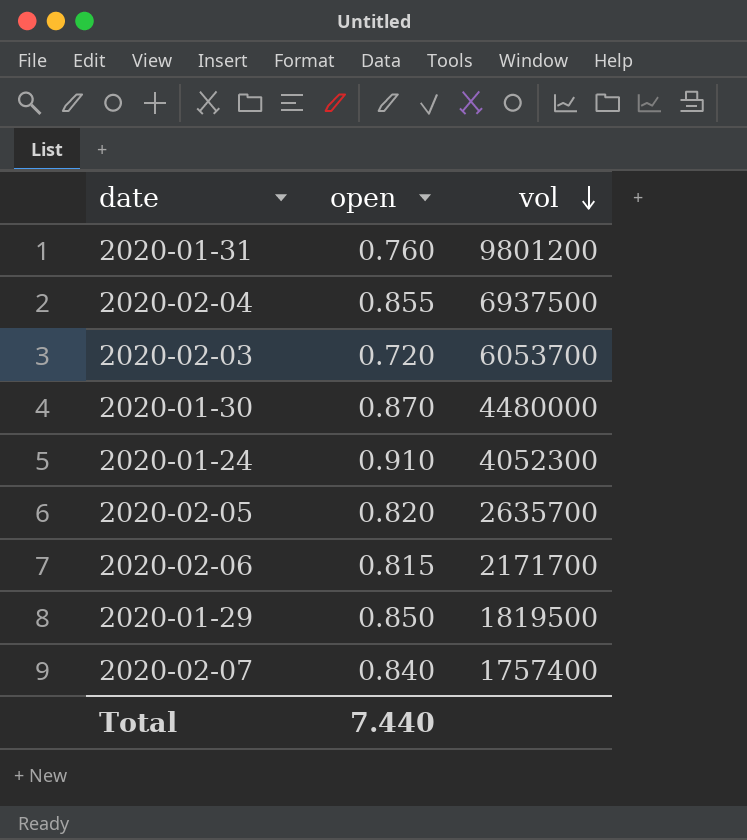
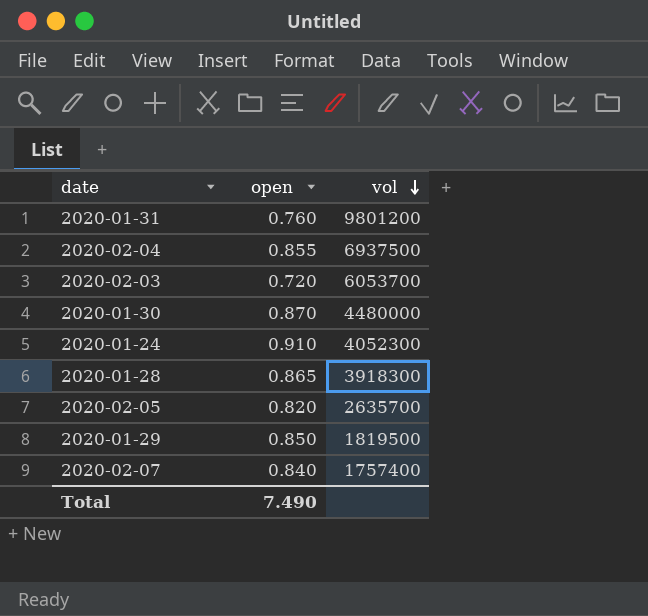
row 2020-02-06: 0.815 | 2171700 -> none
row 2020-01-28: none -> 0.865 | 3918300
Total | open: 7.440 -> 7.490

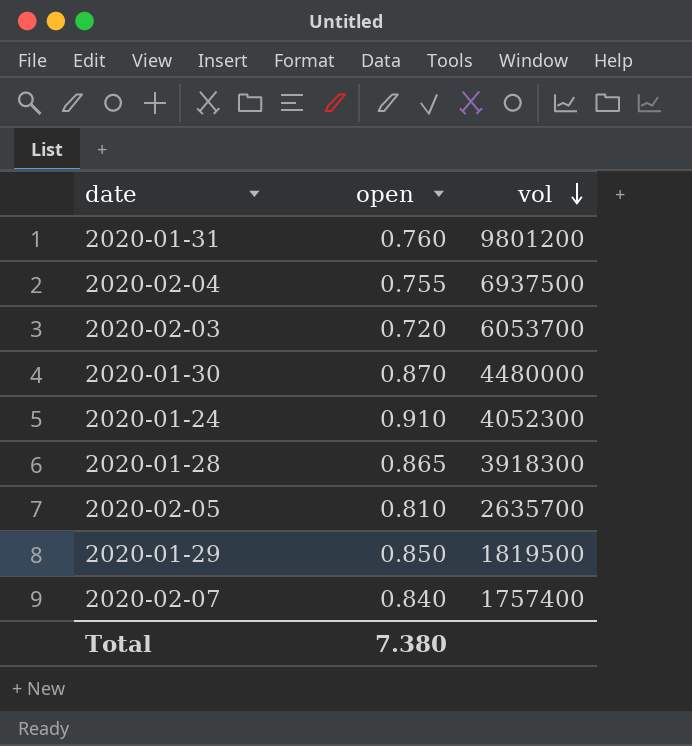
2020-02-04 | open: 0.855 -> 0.755
2020-02-05 | open: 0.820 -> 0.810
Total | open: 7.490 -> 7.380

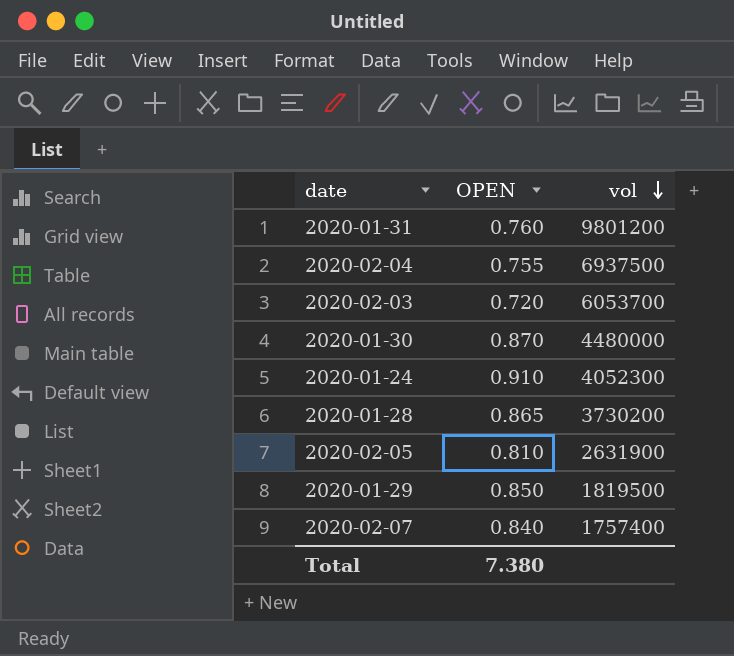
column name: open -> OPEN
2020-01-28 | vol: 3918300 -> 3730200
2020-02-05 | vol: 2635700 -> 2631900

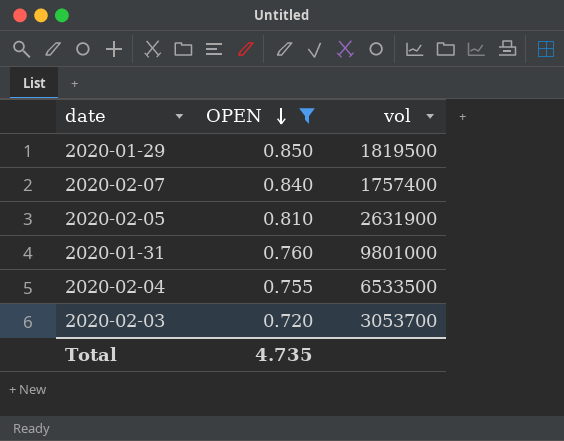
filter: none -> OPEN <= 0.850
row order: vol descending -> OPEN descending
2020-01-31 | vol: 9801200 -> 9801000
2020-02-04 | vol: 6937500 -> 6533500
2020-02-03 | vol: 6053700 -> 3053700
Total | OPEN: 7.380 -> 4.735

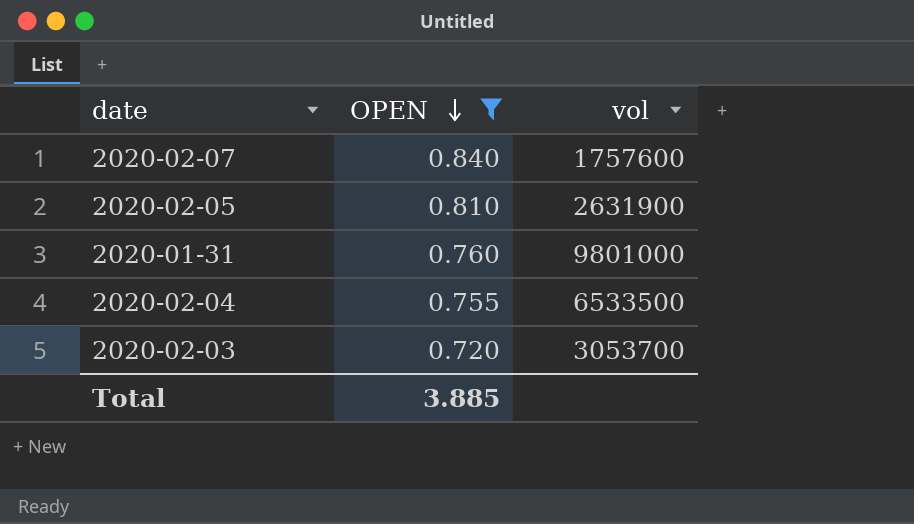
row 2020-01-29: 0.850 | 1819500 -> none
2020-02-07 | vol: 1757400 -> 1757600
Total | OPEN: 4.735 -> 3.885

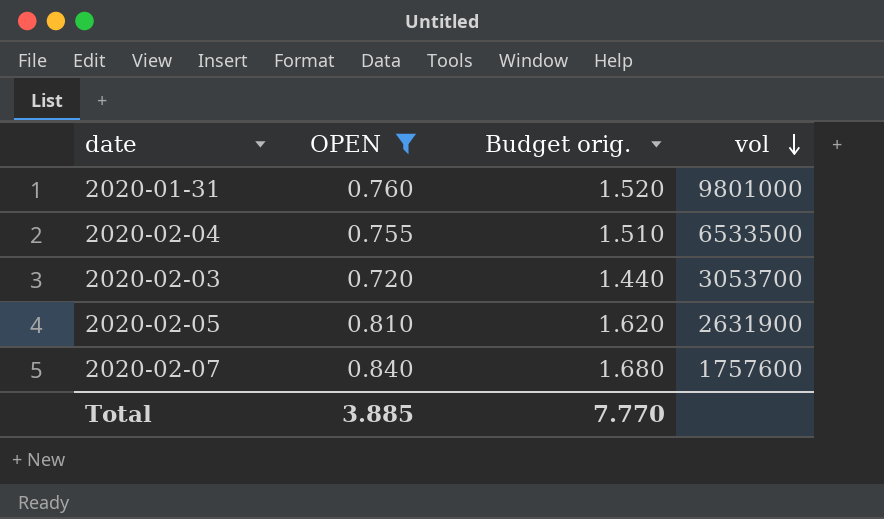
row order: OPEN descending -> vol descending
column Budget orig. | formula: none -> [OPEN] * 2

